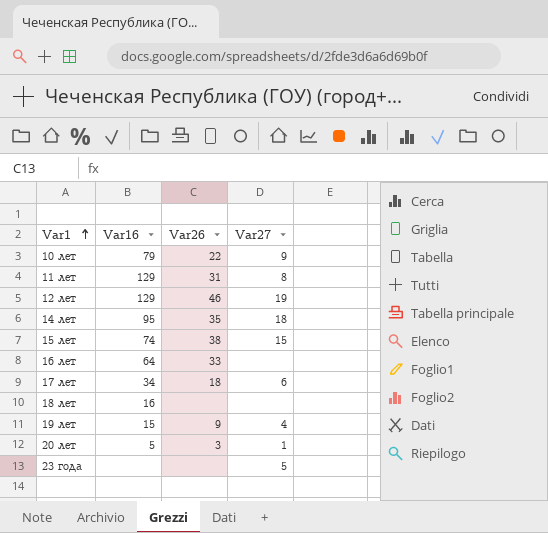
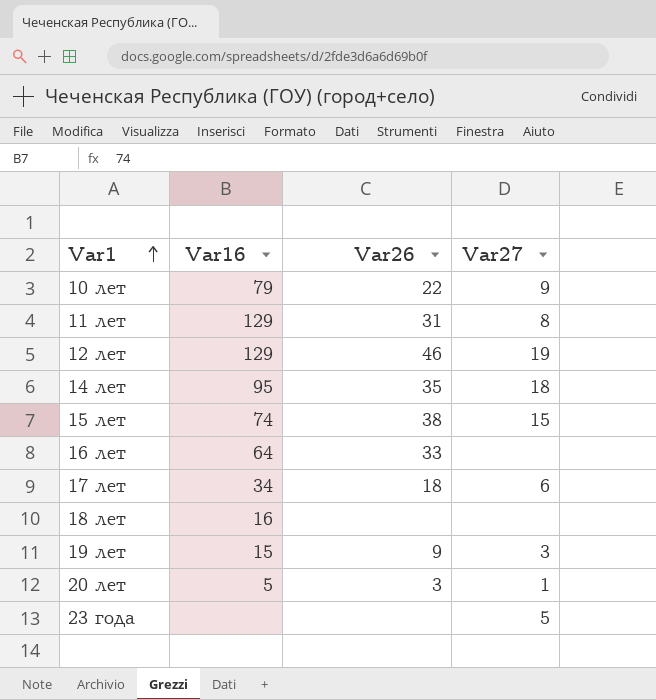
19 лет | Var27: 4 -> 3

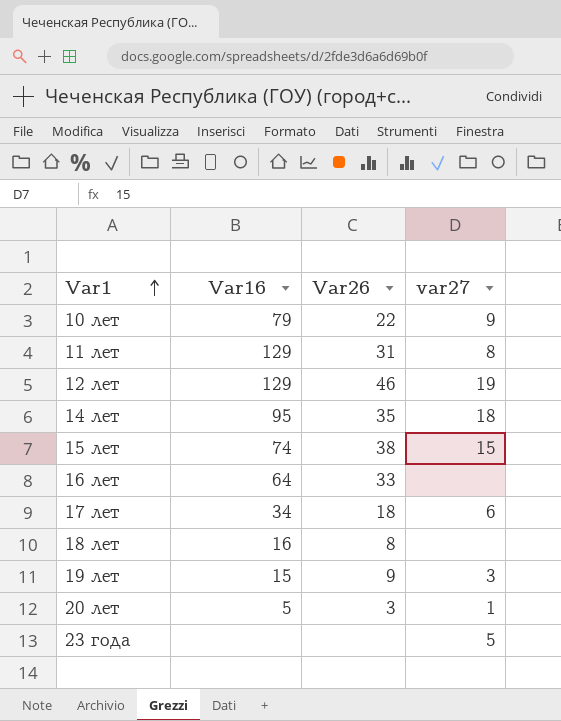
column name: Var27 -> var27
18 лет | Var26: none -> 8

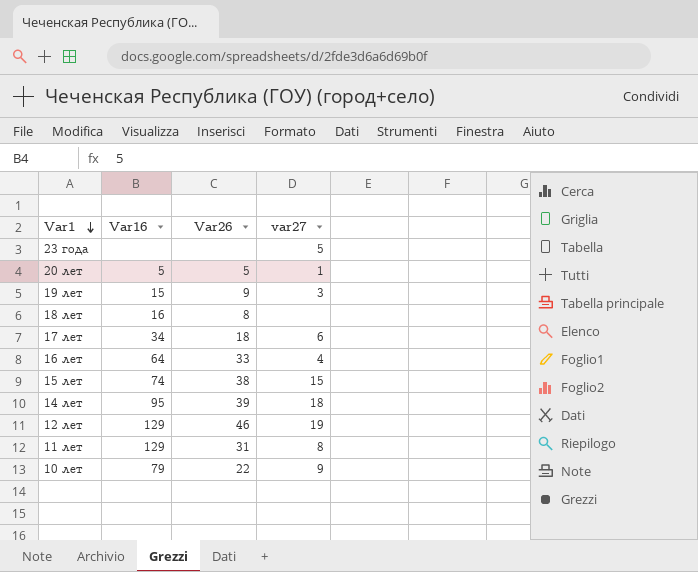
row order: Var1 ascending -> Var1 descending
20 лет | Var26: 3 -> 5
16 лет | var27: none -> 4
14 лет | Var26: 35 -> 39

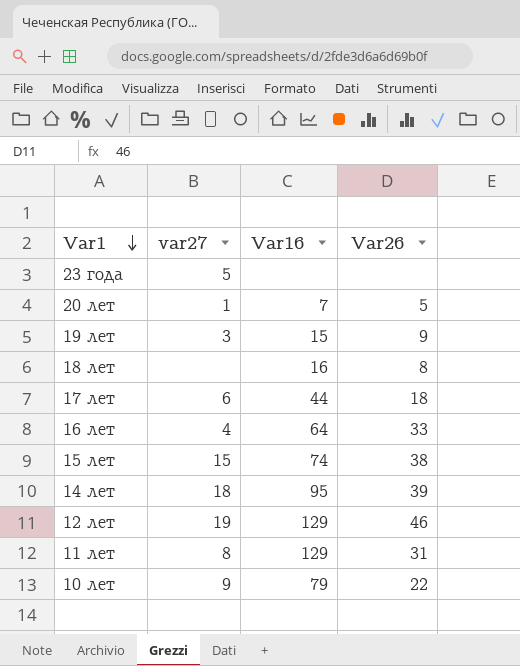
column var27 | position: 4 -> 2
20 лет | Var16: 5 -> 7
17 лет | Var16: 34 -> 44

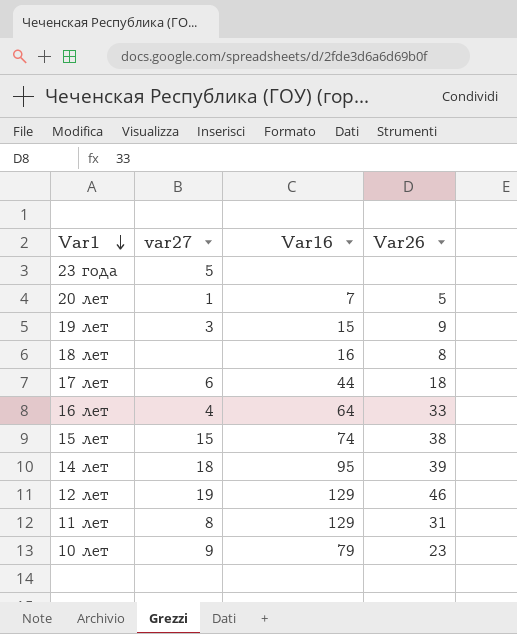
10 лет | Var26: 22 -> 23

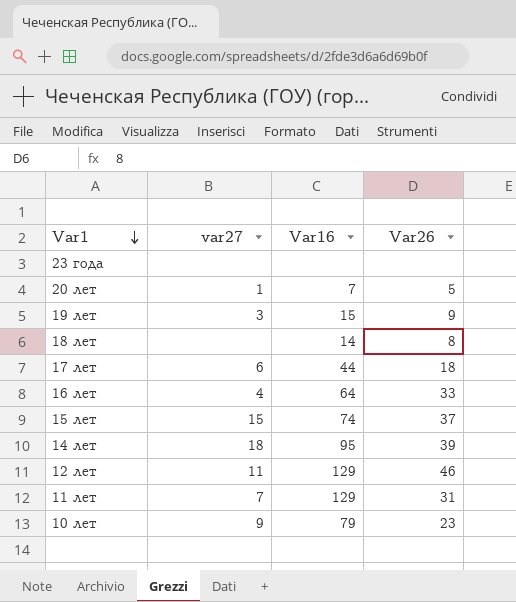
23 года | var27: 5 -> none
18 лет | Var16: 16 -> 14
15 лет | Var26: 38 -> 37
12 лет | var27: 19 -> 11
11 лет | var27: 8 -> 7

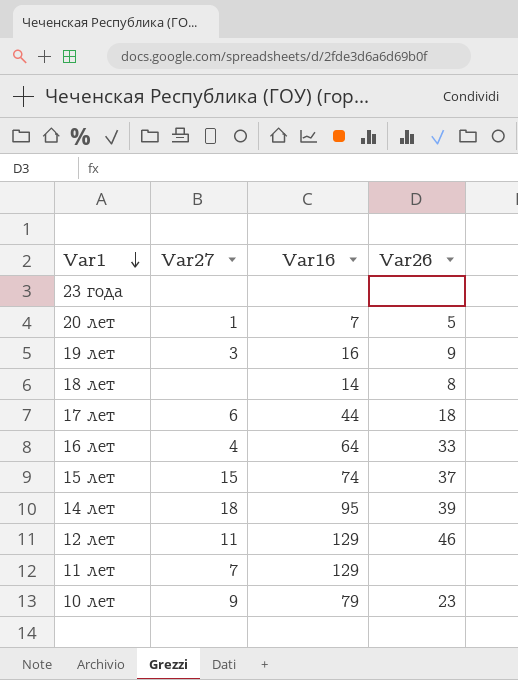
column name: var27 -> Var27
19 лет | Var16: 15 -> 16
11 лет | Var26: 31 -> none

